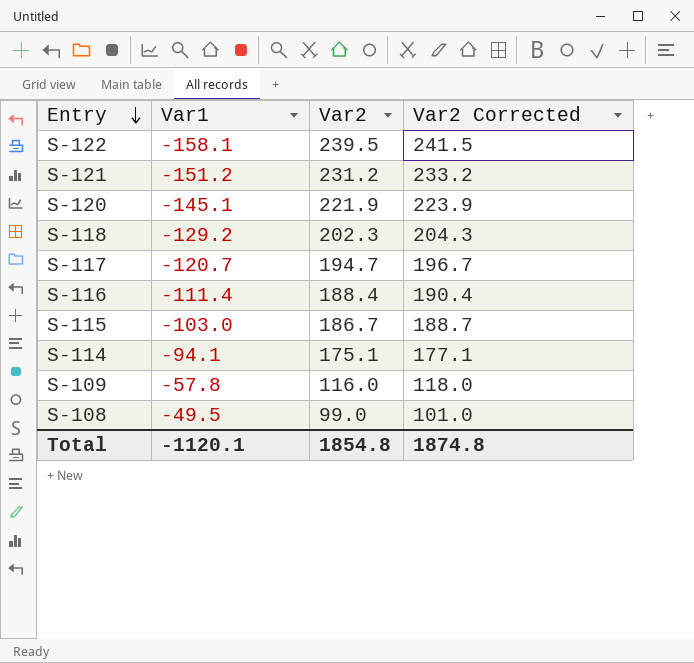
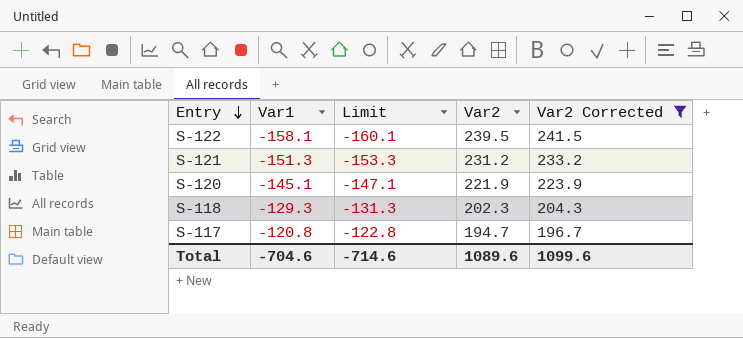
filter: none -> Var2 Corrected >= 196.7
column Limit | formula: none -> [Var1] - 2
S-121 | Var1: -151.2 -> -151.3
S-118 | Var1: -129.2 -> -129.3
S-117 | Var1: -120.7 -> -120.8
Total | Var1: -1120.1 -> -704.6
Total | Var2: 1854.8 -> 1089.6
Total | Var2 Corrected: 1874.8 -> 1099.6

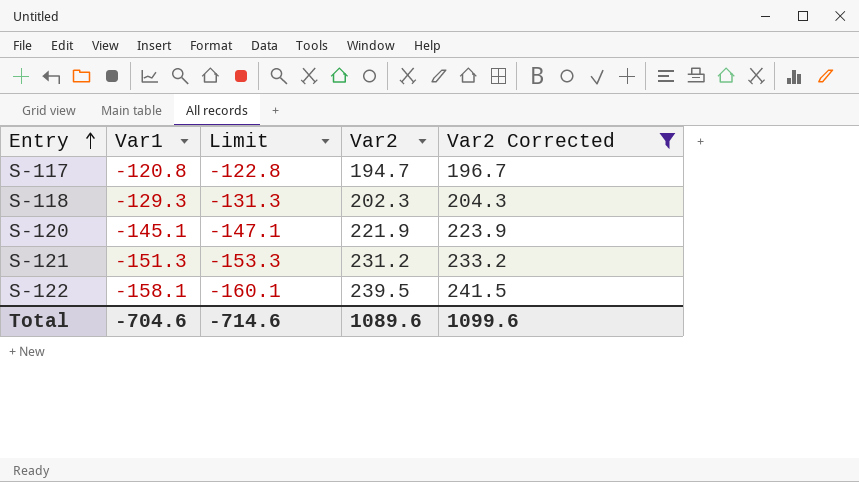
row order: Entry descending -> Entry ascending

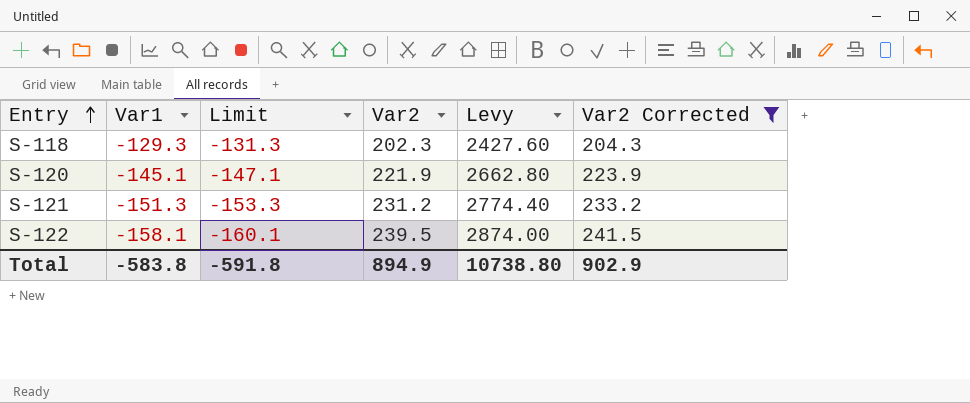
column Levy | formula: none -> [Var2] * 12
row S-117: -120.8 | -122.8 | 194.7 | 196.7 -> none
Total | Var1: -704.6 -> -583.8
Total | Limit: -714.6 -> -591.8
Total | Var2: 1089.6 -> 894.9
Total | Var2 Corrected: 1099.6 -> 902.9

